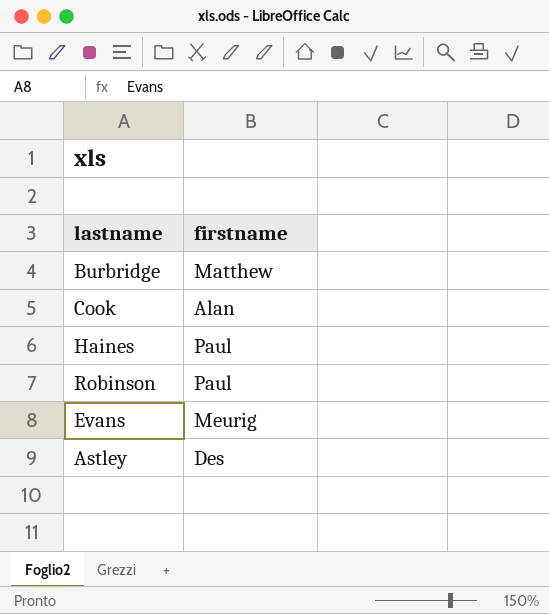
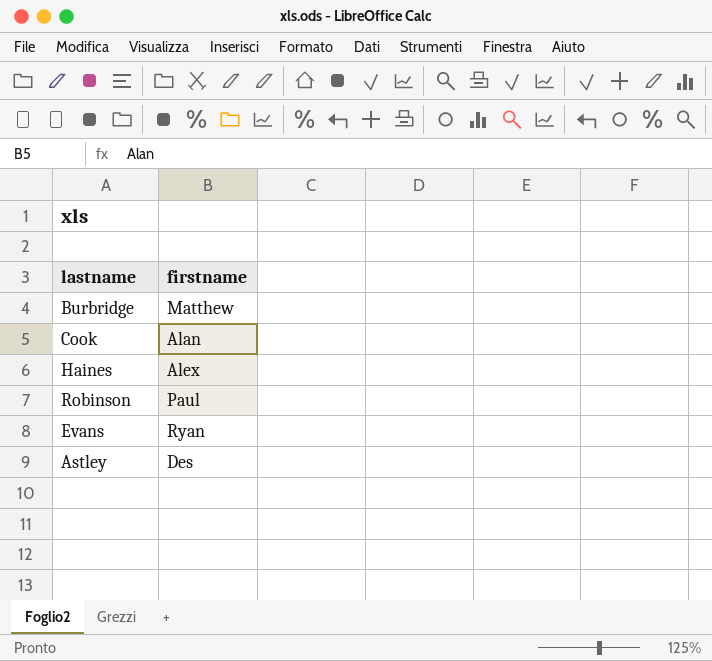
Haines | firstname: Paul -> Alex
Evans | firstname: Meurig -> Ryan

